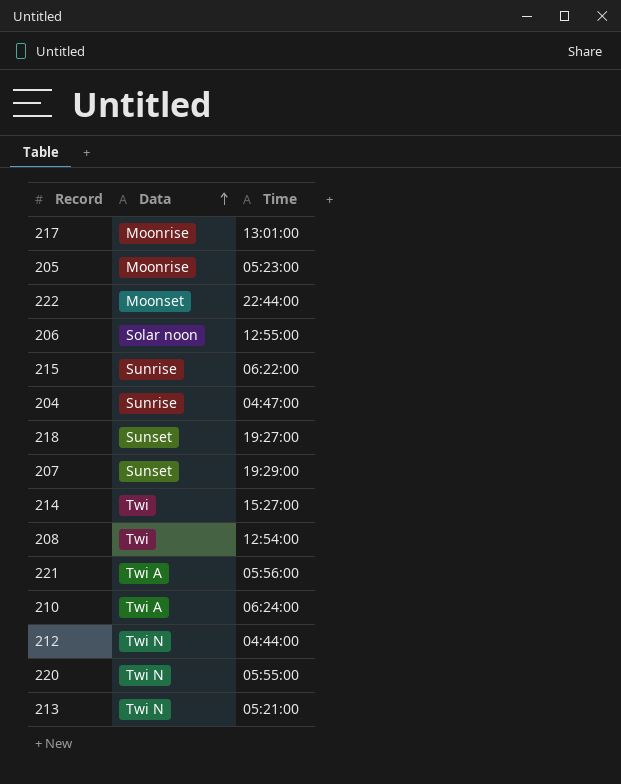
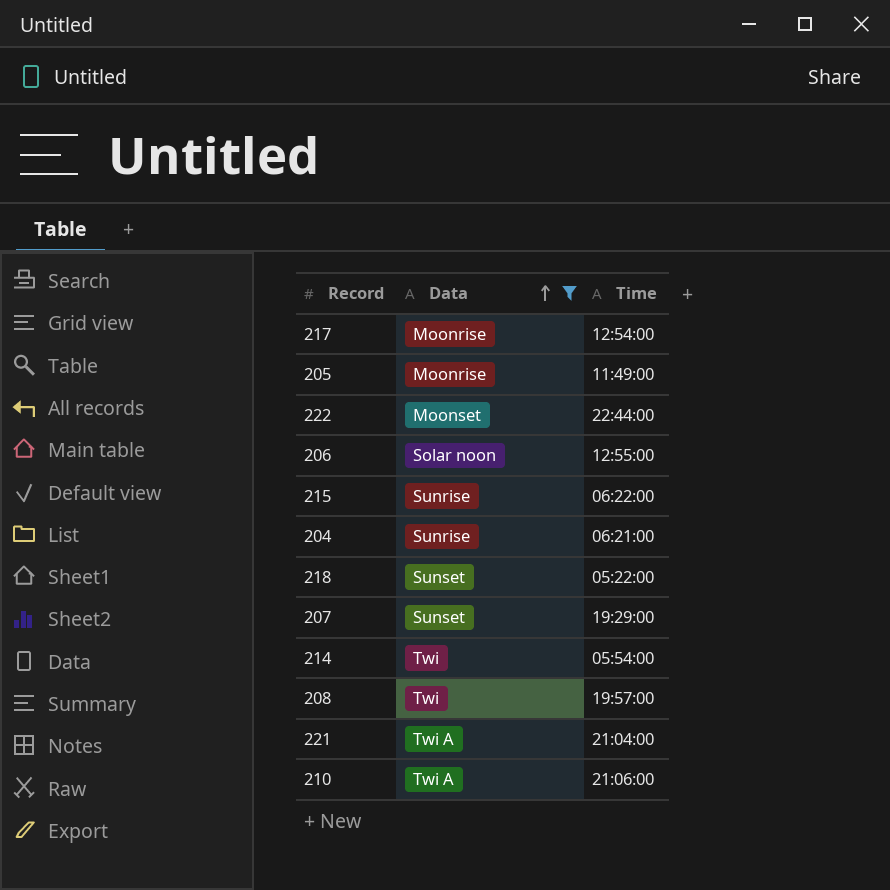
filter: none -> Data != Twi N
217 | Time: 13:01:00 -> 12:54:00
205 | Time: 05:23:00 -> 11:49:00
204 | Time: 04:47:00 -> 06:21:00
218 | Time: 19:27:00 -> 05:22:00
214 | Time: 15:27:00 -> 05:54:00
208 | Time: 12:54:00 -> 19:57:00
221 | Time: 05:56:00 -> 21:04:00
210 | Time: 06:24:00 -> 21:06:00

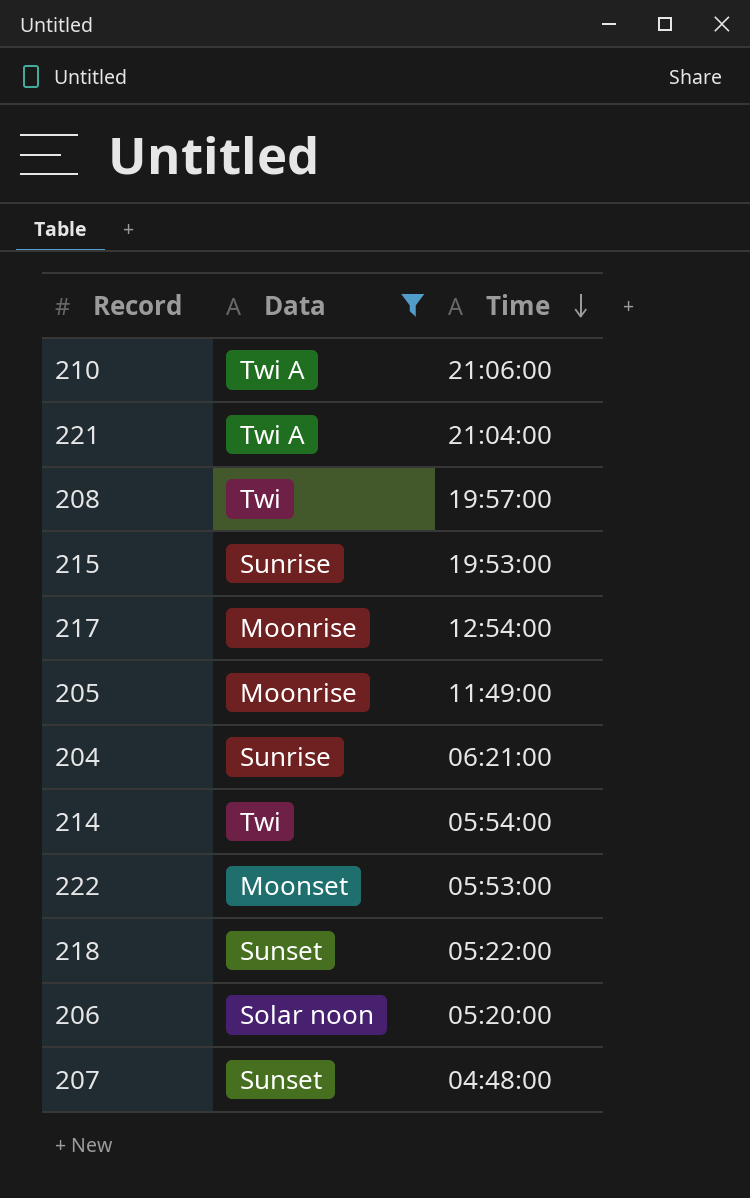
row order: Data ascending -> Time descending
215 | Time: 06:22:00 -> 19:53:00
222 | Time: 22:44:00 -> 05:53:00
206 | Time: 12:55:00 -> 05:20:00
207 | Time: 19:29:00 -> 04:48:00

